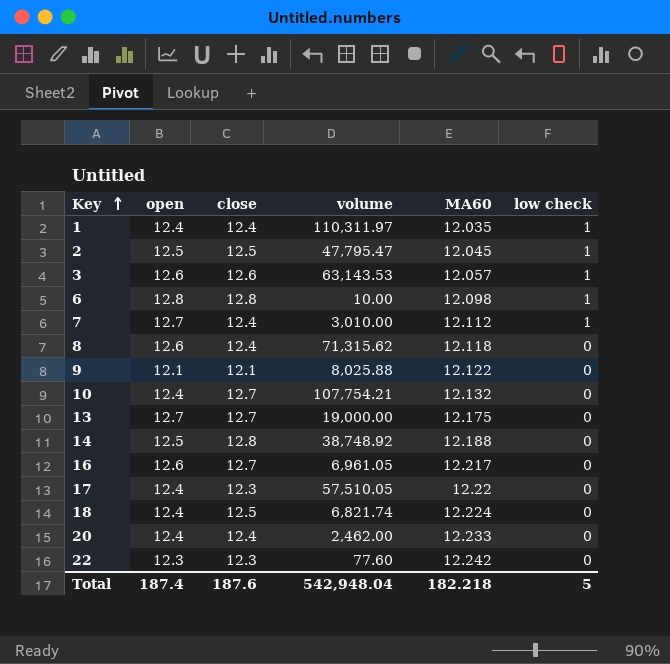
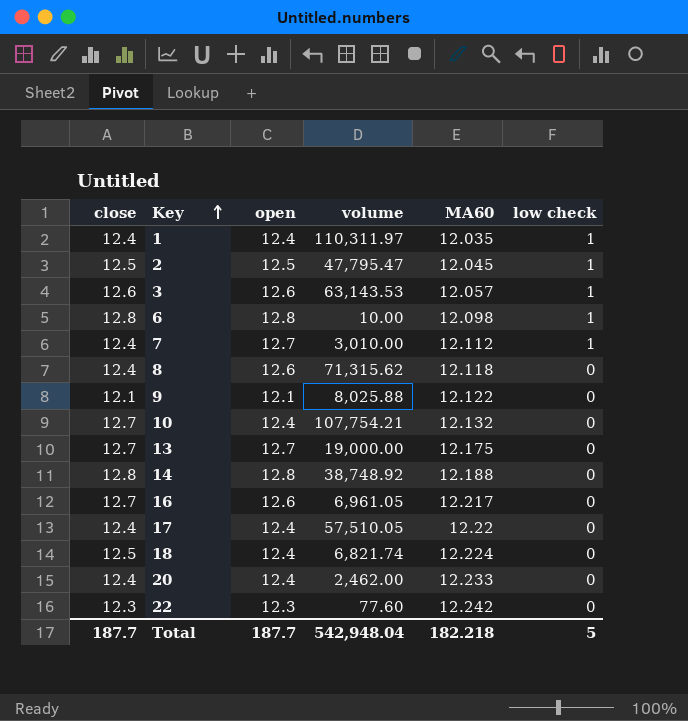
column close | position: 3 -> 1
14 | open: 12.5 -> 12.8
17 | close: 12.3 -> 12.4
Total | close: 187.6 -> 187.7
Total | open: 187.4 -> 187.7

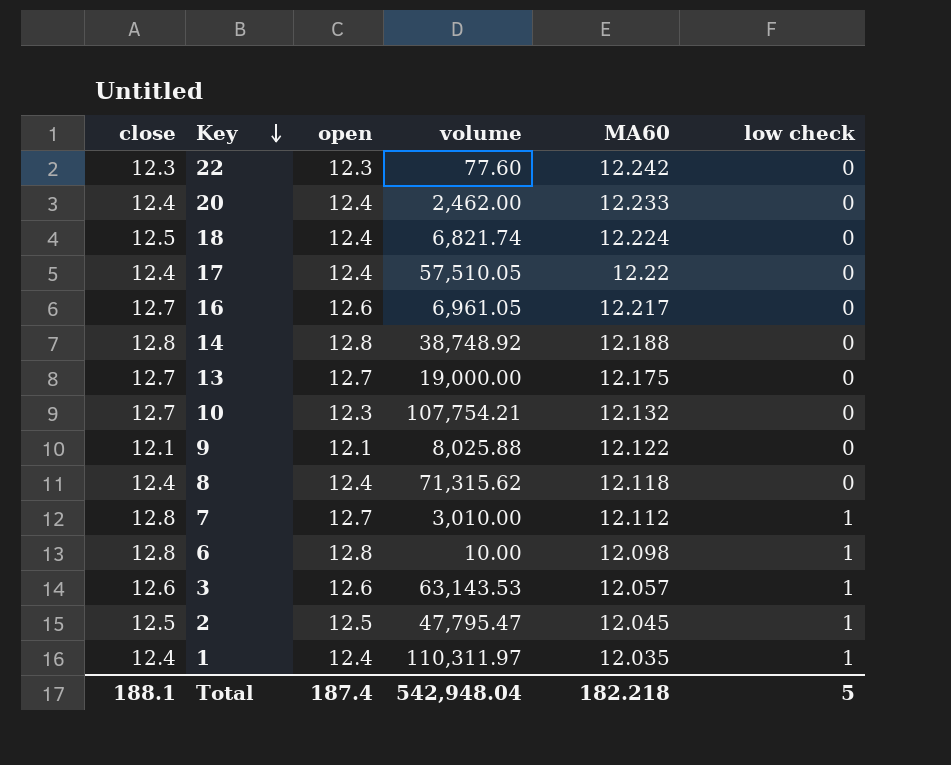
row order: Key ascending -> Key descending
10 | open: 12.4 -> 12.3
8 | open: 12.6 -> 12.4
7 | close: 12.4 -> 12.8
Total | close: 187.7 -> 188.1
Total | open: 187.7 -> 187.4

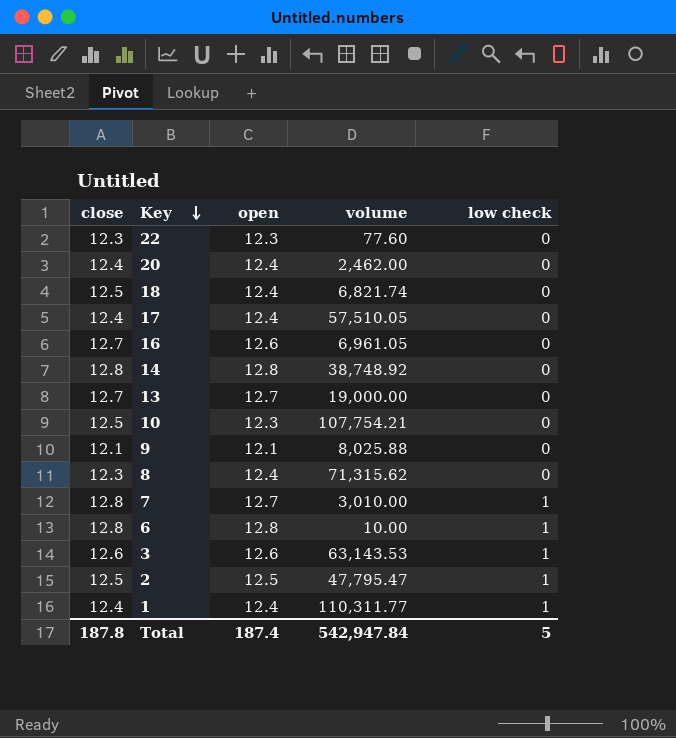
column MA60 | position: 5 -> none
10 | close: 12.7 -> 12.5
8 | close: 12.4 -> 12.3
1 | volume: 110,311.97 -> 110,311.77
Total | close: 188.1 -> 187.8
Total | volume: 542,948.04 -> 542,947.84

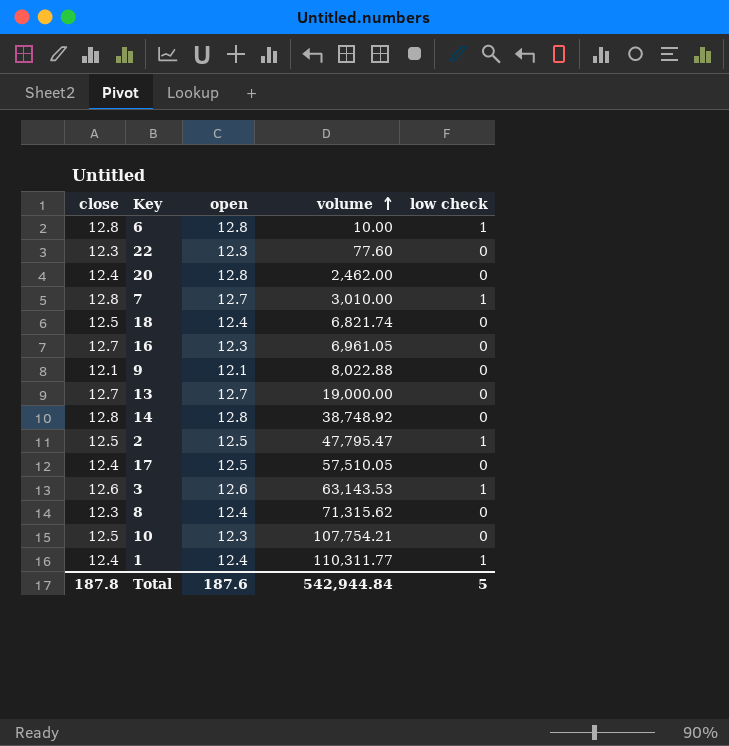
row order: Key descending -> volume ascending
20 | open: 12.4 -> 12.8
16 | open: 12.6 -> 12.3
9 | volume: 8,025.88 -> 8,022.88
17 | open: 12.4 -> 12.5
Total | open: 187.4 -> 187.6
Total | volume: 542,947.84 -> 542,944.84

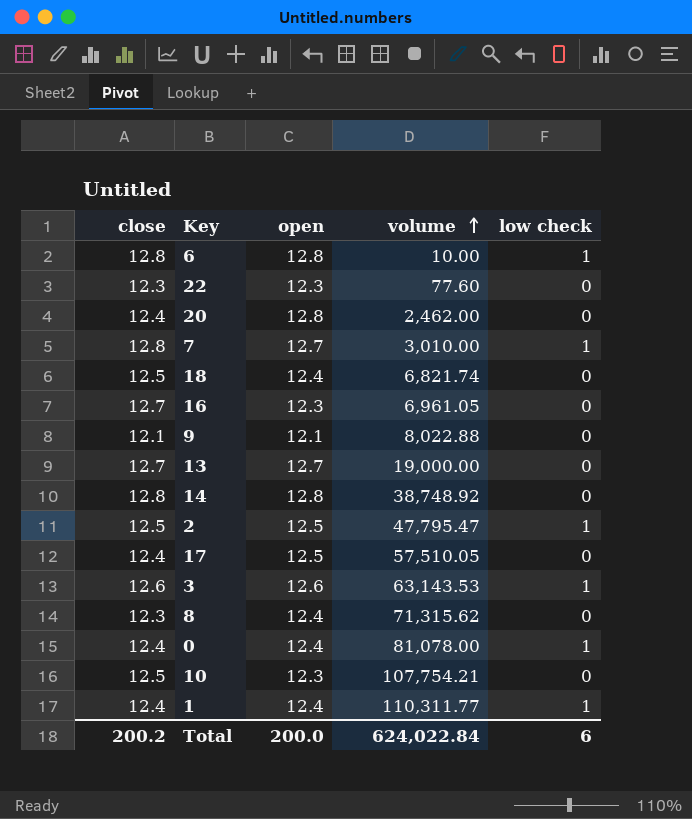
row 0: none -> 12.4 | 12.4 | 81,078.00 | 1
Total | close: 187.8 -> 200.2
Total | open: 187.6 -> 200.0
Total | volume: 542,944.84 -> 624,022.84
Total | low check: 5 -> 6

